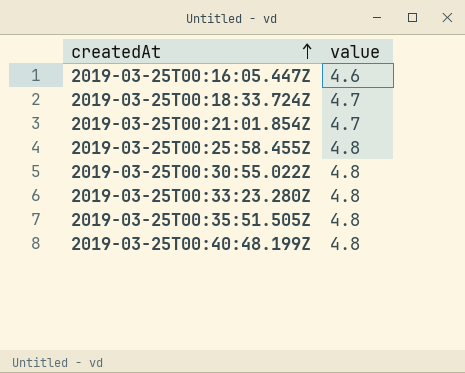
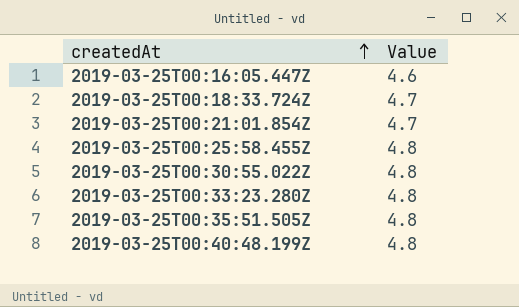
column name: value -> Value

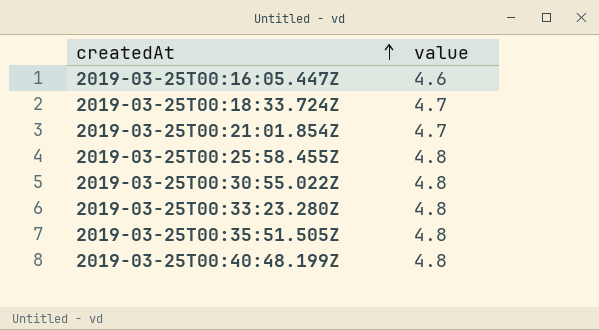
column name: Value -> value

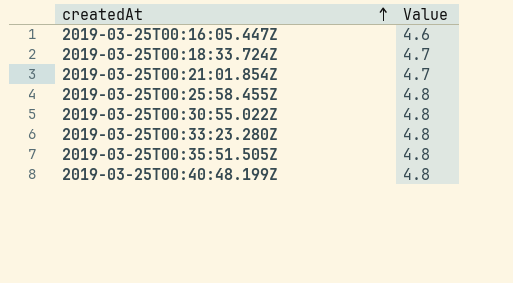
column name: value -> Value

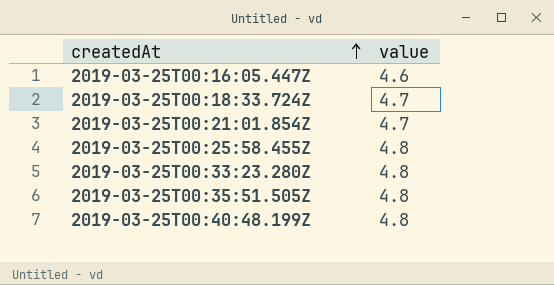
column name: Value -> value
row 2019-03-25T00:30:55.022Z: 4.8 -> none

